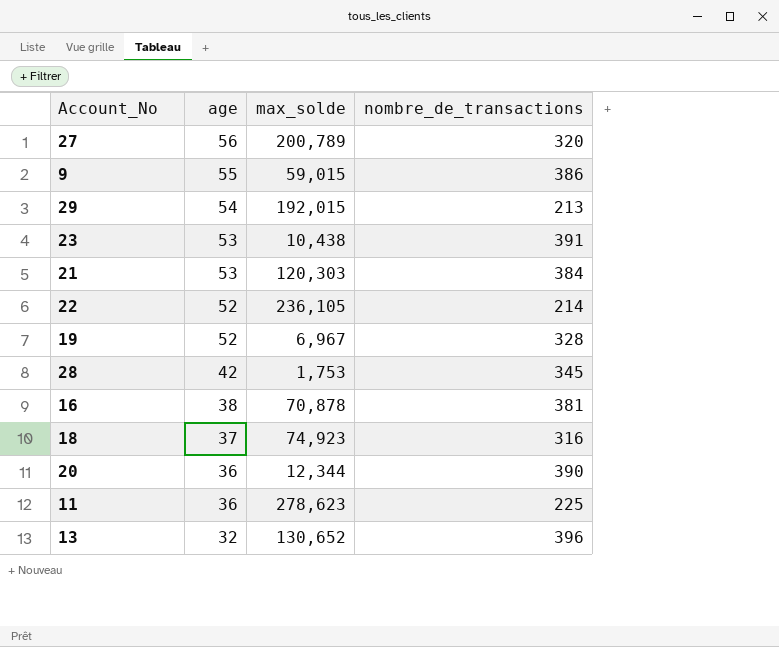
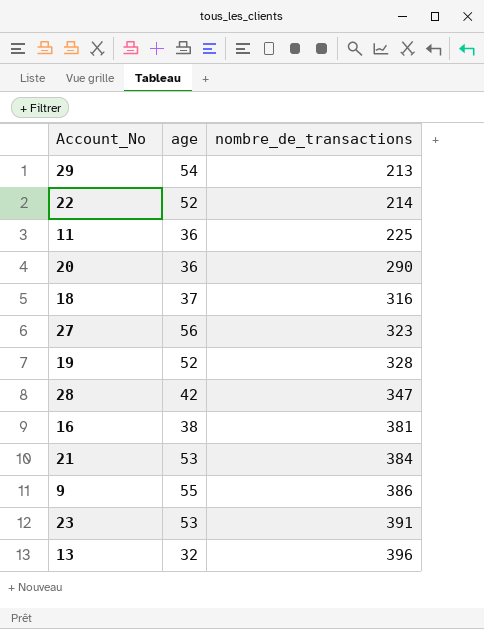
row order: age descending -> nombre_de_transactions ascending
column max_solde | position: 3 -> none
20 | nombre_de_transactions: 390 -> 290
27 | nombre_de_transactions: 320 -> 323
28 | nombre_de_transactions: 345 -> 347

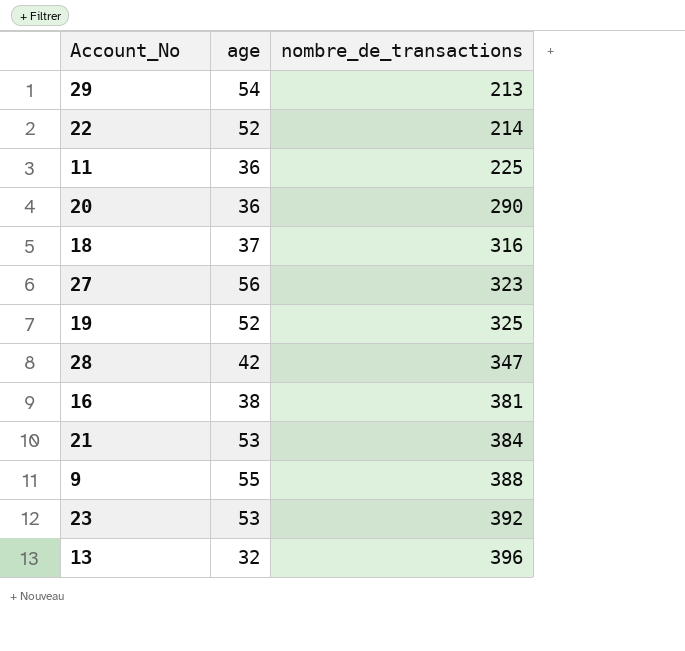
19 | nombre_de_transactions: 328 -> 325
9 | nombre_de_transactions: 386 -> 388
23 | nombre_de_transactions: 391 -> 392

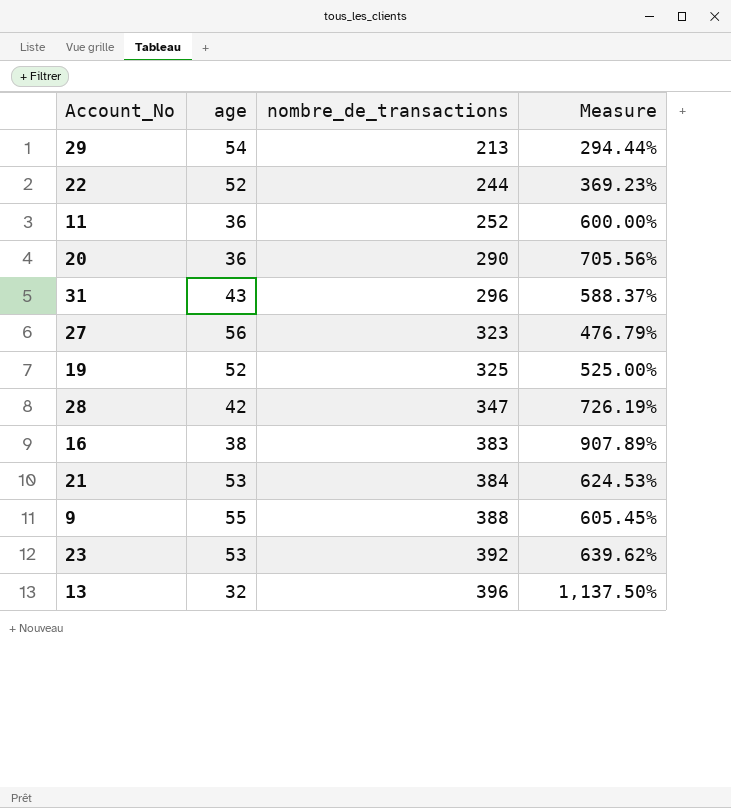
column Measure | formula: none -> ([nombre_de_transactions] - [age]) / [age]
row 18: 37 | 316 -> none
22 | nombre_de_transactions: 214 -> 244
11 | nombre_de_transactions: 225 -> 252
row 31: none -> 43 | 296 | 588.37%
16 | nombre_de_transactions: 381 -> 383

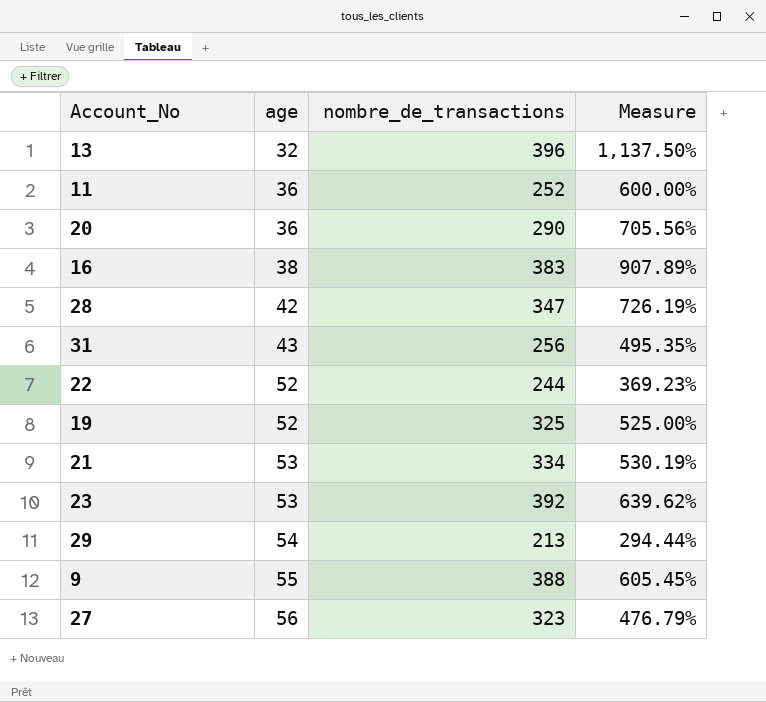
row order: nombre_de_transactions ascending -> age ascending
31 | nombre_de_transactions: 296 -> 256
31 | Measure: 588.37% -> 495.35%
21 | nombre_de_transactions: 384 -> 334
21 | Measure: 624.53% -> 530.19%

